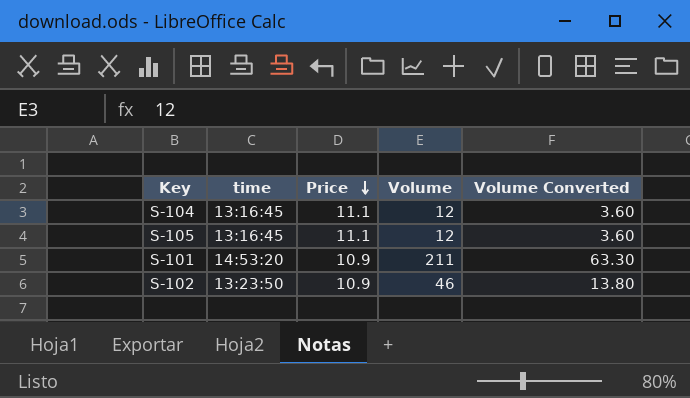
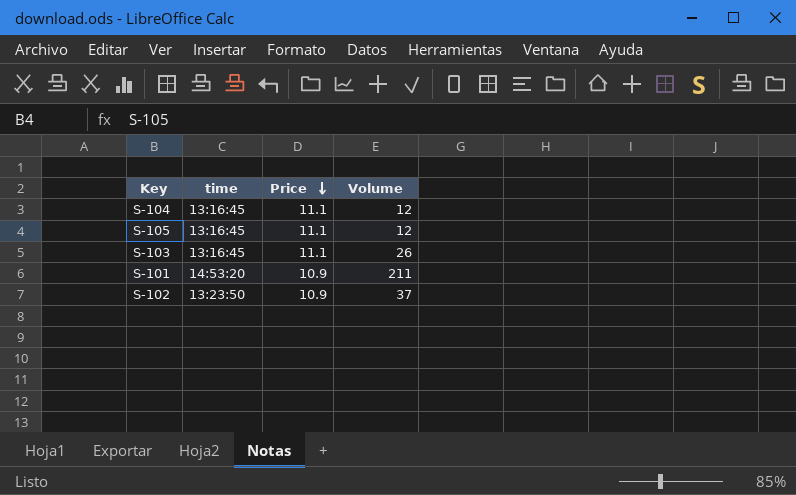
column Volume Converted | formula: [Volume] * 0.3 -> none
row S-103: none -> 13:16:45 | 11.1 | 26
S-102 | Volume: 46 -> 37

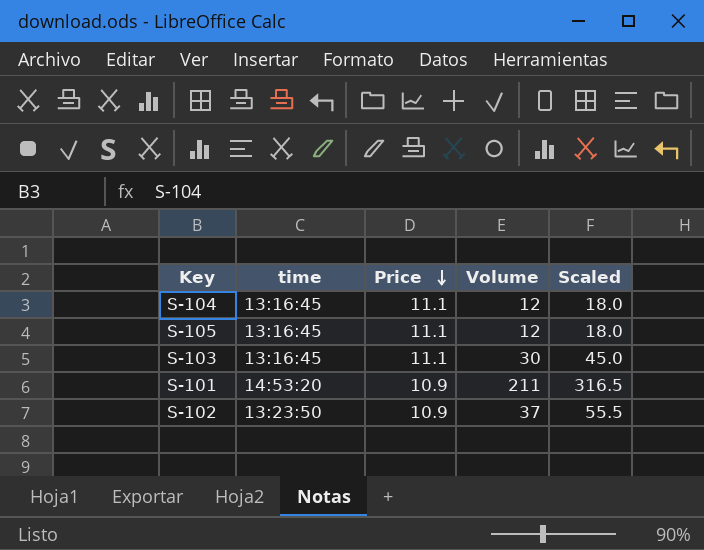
column Scaled | formula: none -> [Volume] * 1.5
S-103 | Volume: 26 -> 30

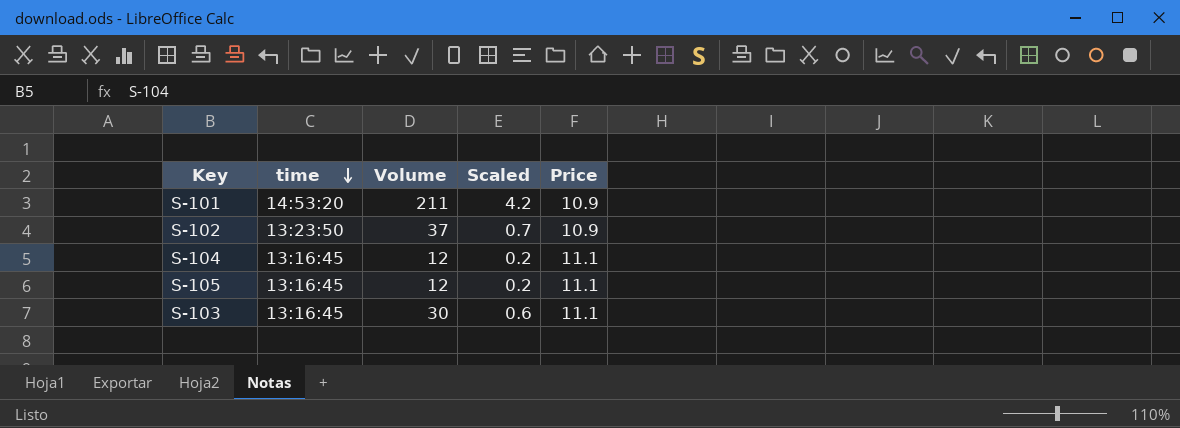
row order: Price descending -> time descending
column Scaled | formula: [Volume] * 1.5 -> [Volume] * 0.02
column Price | position: 3 -> 5

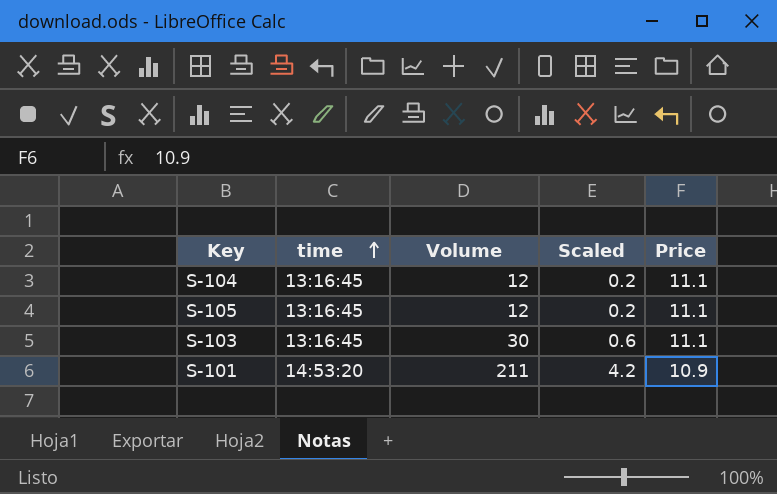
row order: time descending -> time ascending
row S-102: 13:23:50 | 37 | 0.7 | 10.9 -> none

